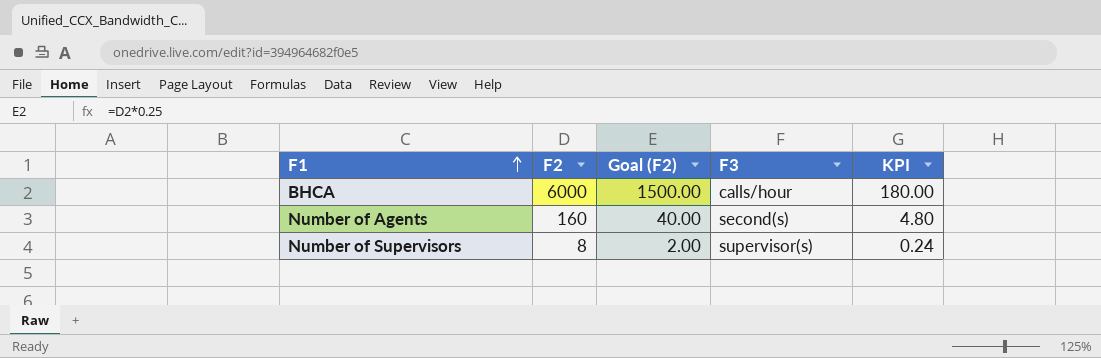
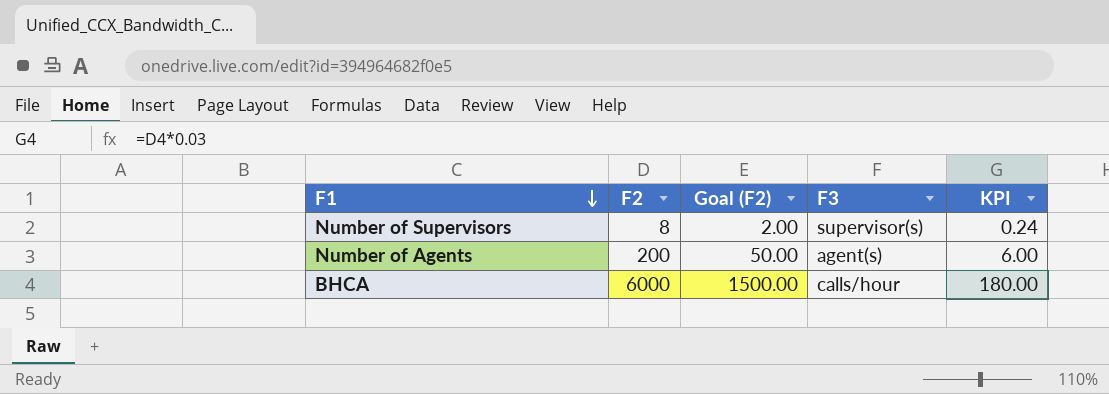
row order: F1 ascending -> F1 descending
Number of Agents | F2: 160 -> 200
Number of Agents | Goal (F2): 40.00 -> 50.00
Number of Agents | F3: second(s) -> agent(s)
Number of Agents | KPI: 4.80 -> 6.00

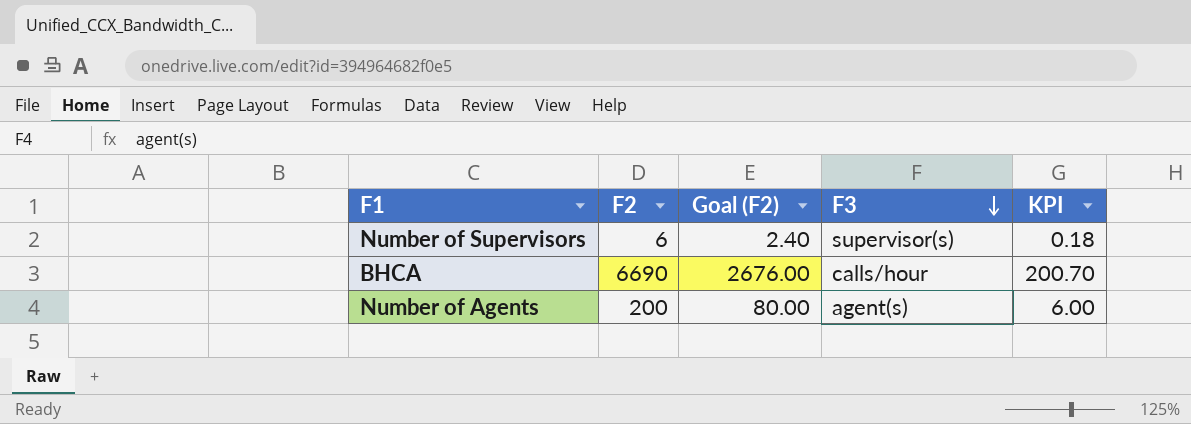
row order: F1 descending -> F3 descending
column Goal (F2) | formula: [F2] * 0.25 -> [F2] * 0.4
Number of Supervisors | F2: 8 -> 6
Number of Supervisors | KPI: 0.24 -> 0.18
BHCA | F2: 6000 -> 6690
BHCA | KPI: 180.00 -> 200.70

